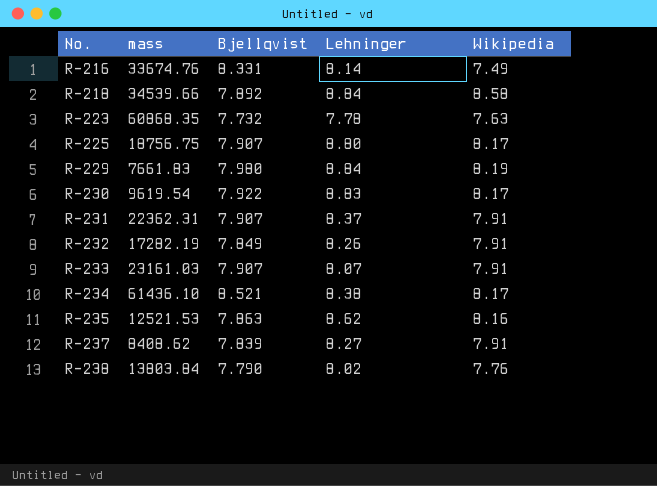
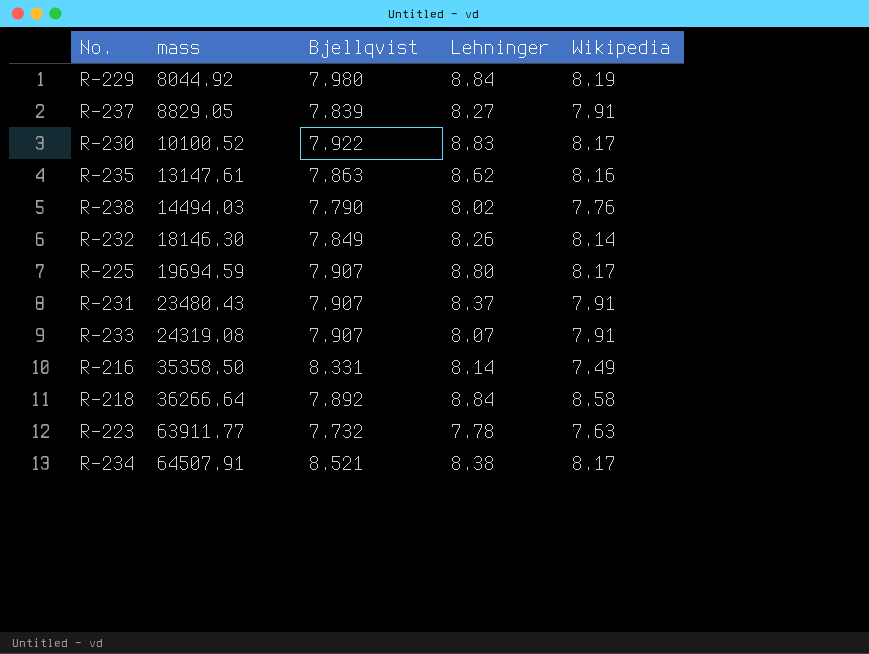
row order: No. ascending -> mass ascending
R-229 | mass: 7661.83 -> 8044.92
R-237 | mass: 8408.62 -> 8829.05
R-230 | mass: 9619.54 -> 10100.52
R-235 | mass: 12521.53 -> 13147.61
R-238 | mass: 13803.84 -> 14494.03
R-232 | mass: 17282.19 -> 18146.30
R-232 | Wikipedia: 7.91 -> 8.14
R-225 | mass: 18756.75 -> 19694.59
R-231 | mass: 22362.31 -> 23480.43
R-233 | mass: 23161.03 -> 24319.08
R-216 | mass: 33674.76 -> 35358.50
R-218 | mass: 34539.66 -> 36266.64
R-223 | mass: 60868.35 -> 63911.77
R-234 | mass: 61436.10 -> 64507.91

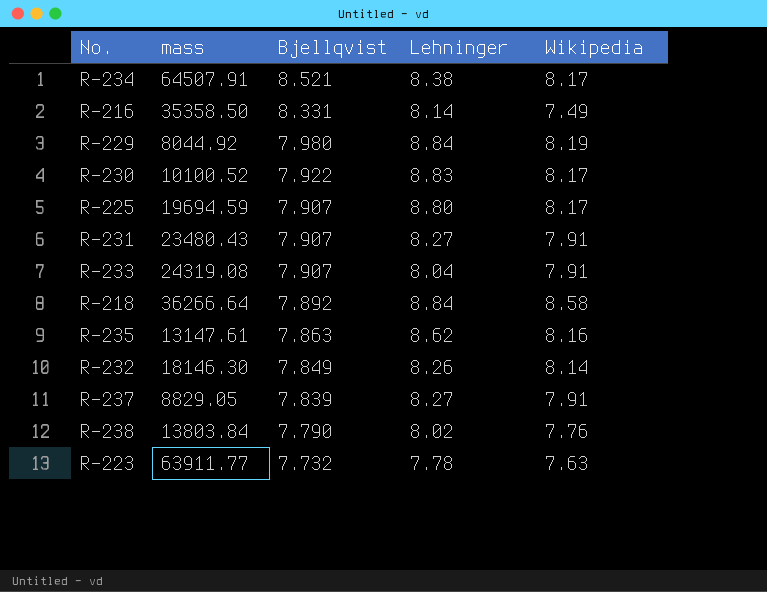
row order: mass ascending -> Bjellqvist descending
R-231 | Lehninger: 8.37 -> 8.27
R-233 | Lehninger: 8.07 -> 8.04
R-238 | mass: 14494.03 -> 13803.84

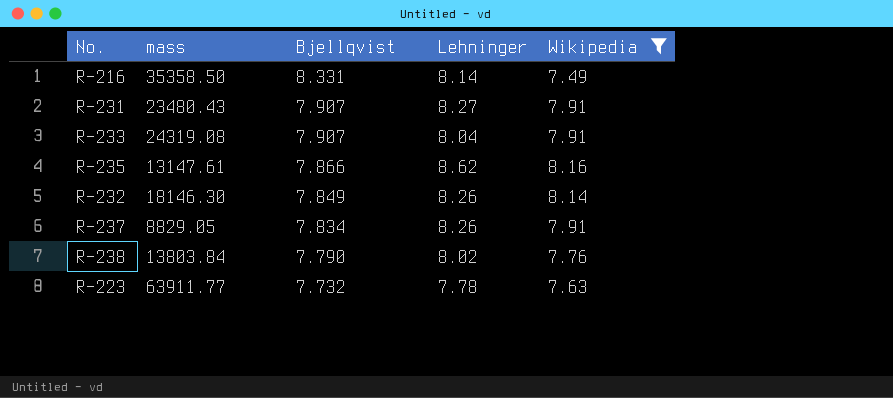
filter: none -> Wikipedia <= 8.16
R-235 | Bjellqvist: 7.863 -> 7.866
R-237 | Bjellqvist: 7.839 -> 7.834
R-237 | Lehninger: 8.27 -> 8.26

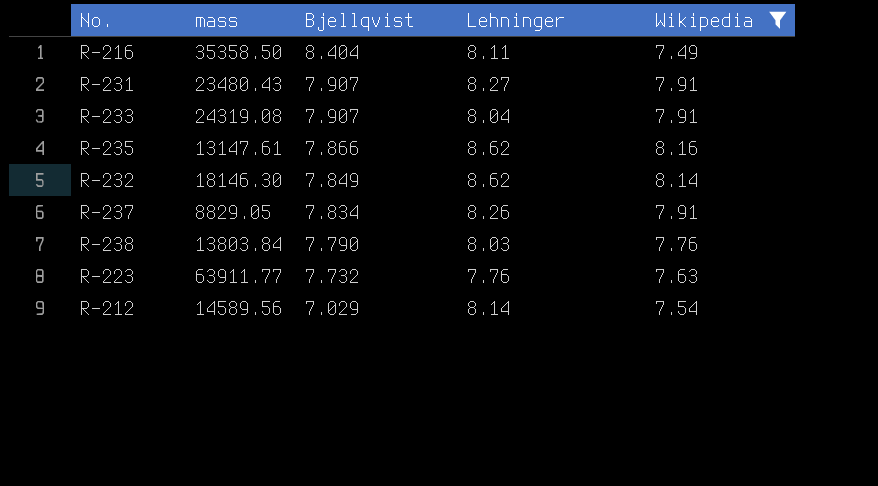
R-216 | Bjellqvist: 8.331 -> 8.404
R-216 | Lehninger: 8.14 -> 8.11
R-232 | Lehninger: 8.26 -> 8.62
R-238 | Lehninger: 8.02 -> 8.03
R-223 | Lehninger: 7.78 -> 7.76
row R-212: none -> 14589.56 | 7.029 | 8.14 | 7.54

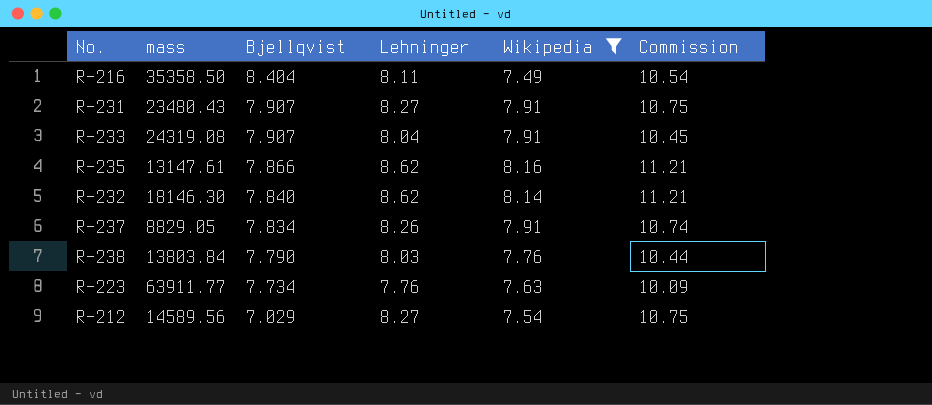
column Commission | formula: none -> [Lehninger] * 1.3
R-232 | Bjellqvist: 7.849 -> 7.840
R-223 | Bjellqvist: 7.732 -> 7.734
R-212 | Lehninger: 8.14 -> 8.27

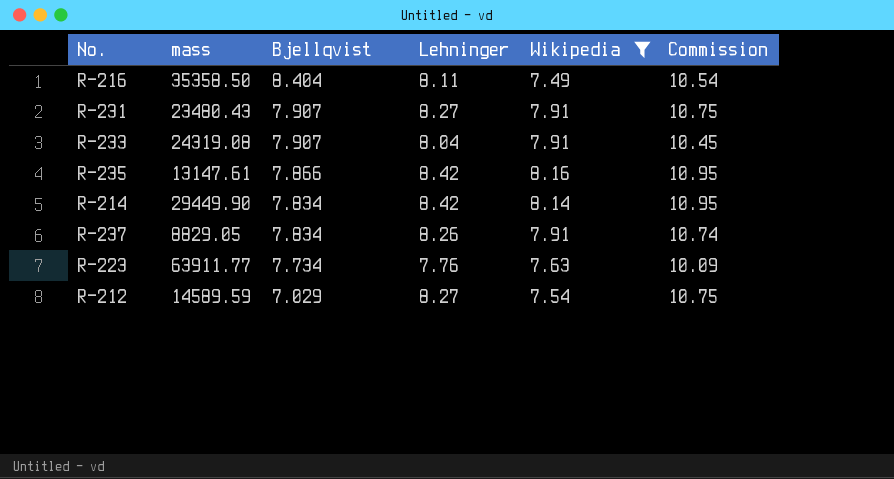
row R-232: 18146.30 | 7.840 | 8.62 | 8.14 | 11.21 -> none
row R-238: 13803.84 | 7.790 | 8.03 | 7.76 | 10.44 -> none
R-235 | Lehninger: 8.62 -> 8.42
R-235 | Commission: 11.21 -> 10.95
row R-214: none -> 29449.90 | 7.834 | 8.42 | 8.14 | 10.95
R-212 | mass: 14589.56 -> 14589.59

